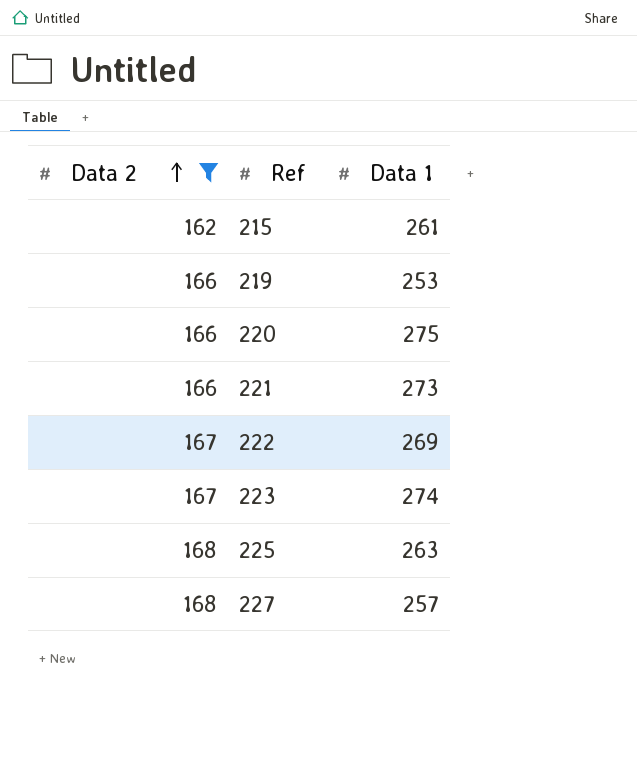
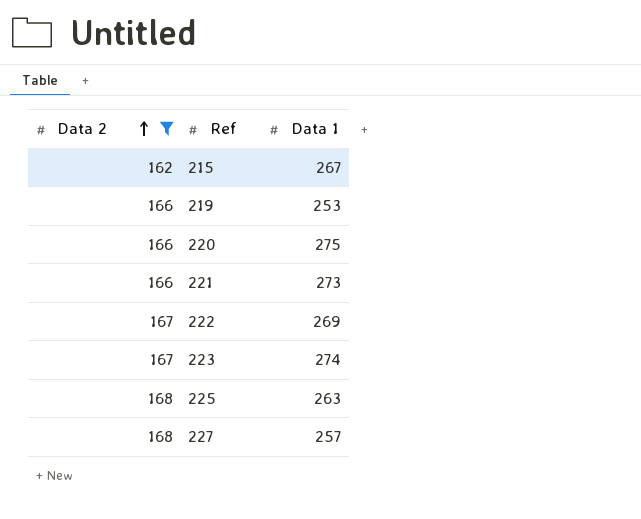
215 | Data 1: 261 -> 267

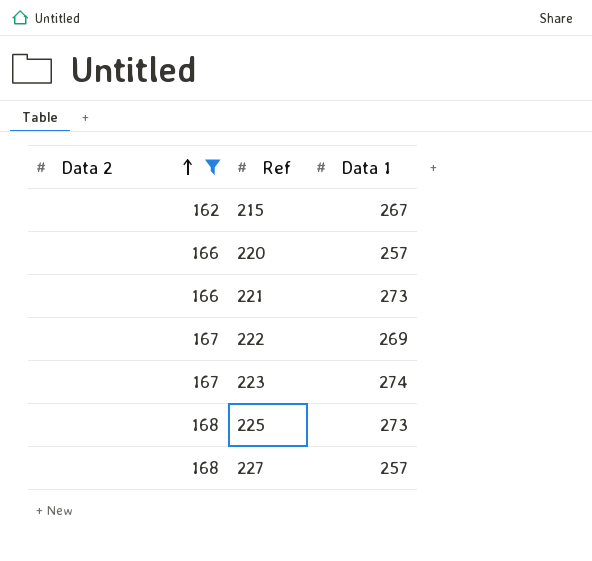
row 219: 166 | 253 -> none
220 | Data 1: 275 -> 257
225 | Data 1: 263 -> 273

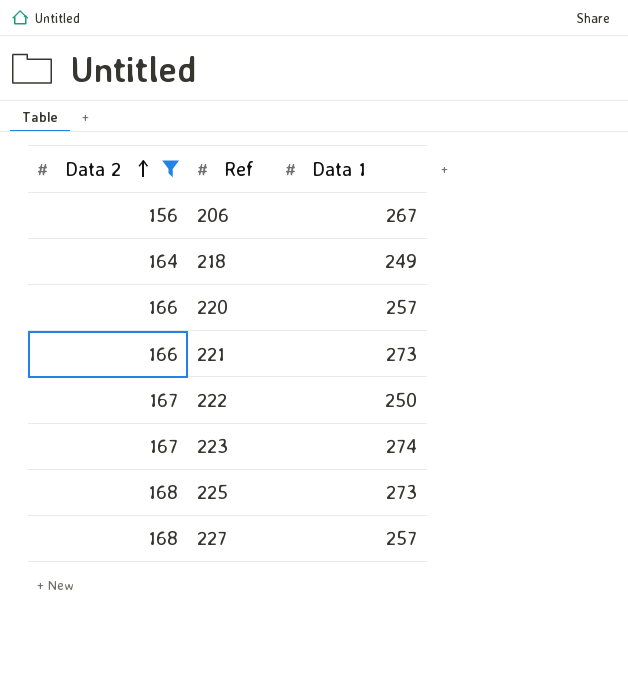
row 215: 162 | 267 -> none
row 206: none -> 156 | 267
row 218: none -> 164 | 249
222 | Data 1: 269 -> 250

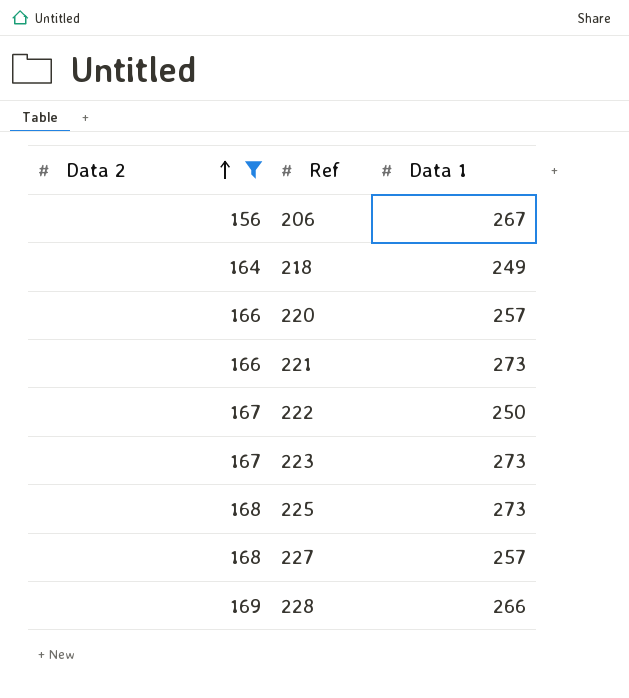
223 | Data 1: 274 -> 273
row 228: none -> 169 | 266

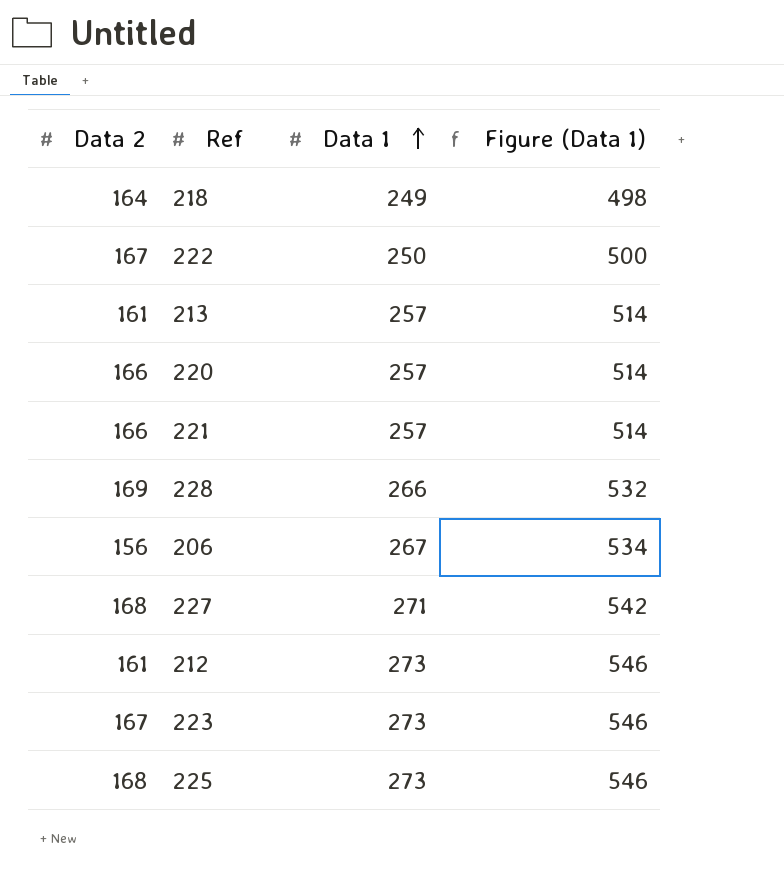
filter: Data 2 != 161 -> none
row order: Data 2 ascending -> Data 1 ascending
column Figure (Data 1) | formula: none -> [Data 1] * 2
221 | Data 1: 273 -> 257
227 | Data 1: 257 -> 271

